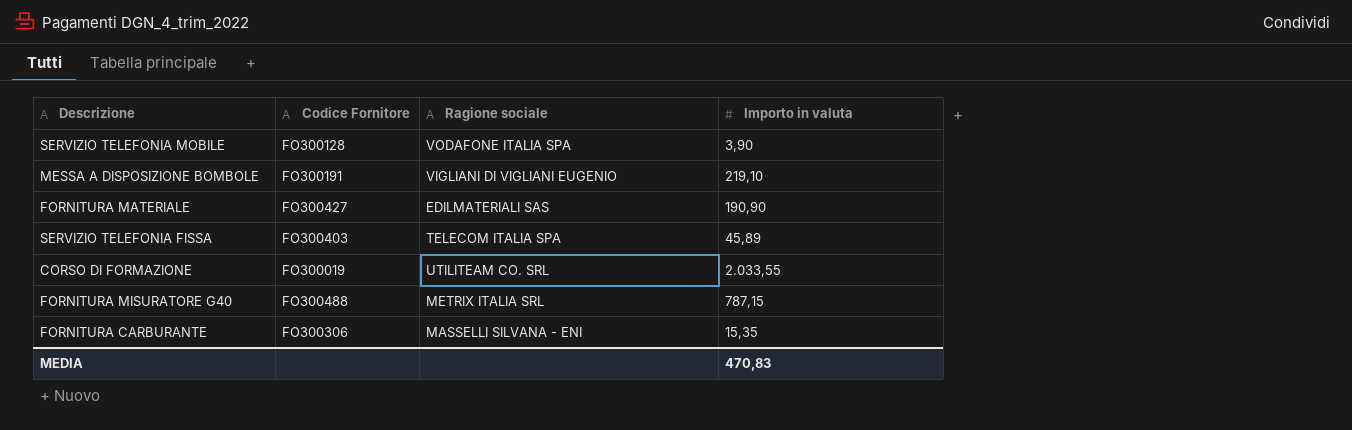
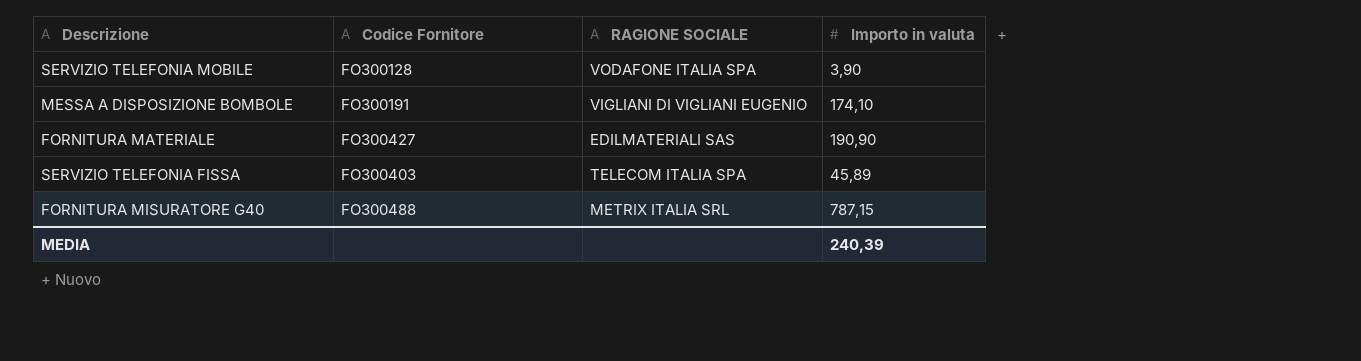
column name: Ragione sociale -> RAGIONE SOCIALE
row CORSO DI FORMAZIONE: FO300019 | UTILITEAM CO. SRL | 2.033,55 -> none
row FORNITURA CARBURANTE: FO300306 | MASSELLI SILVANA - ENI | 15,35 -> none
MESSA A DISPOSIZIONE BOMBOLE | Importo in valuta: 219,10 -> 174,10
MEDIA | Importo in valuta: 470,83 -> 240,39

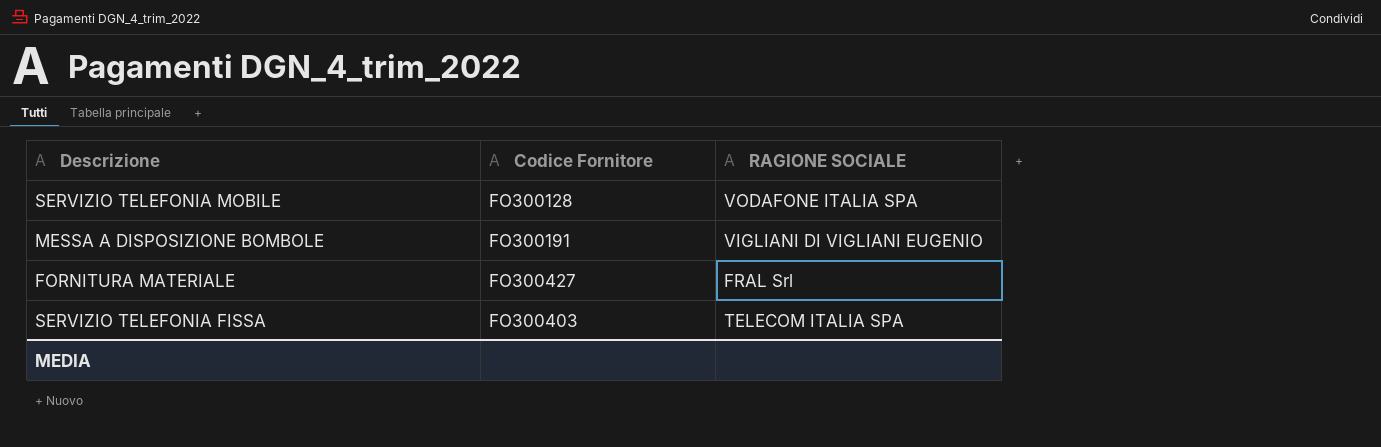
column Importo in valuta | position: 4 -> none
row FORNITURA MISURATORE G40: FO300488 | METRIX ITALIA SRL | 787,15 -> none
FORNITURA MATERIALE | RAGIONE SOCIALE: EDILMATERIALI SAS -> FRAL Srl

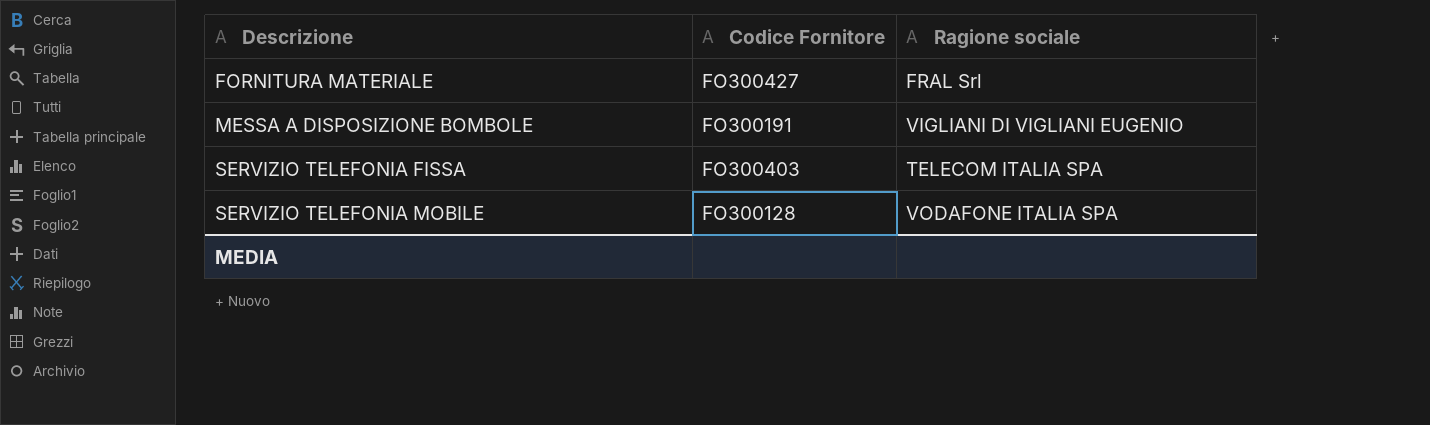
row order: none -> Descrizione ascending
column name: RAGIONE SOCIALE -> Ragione sociale

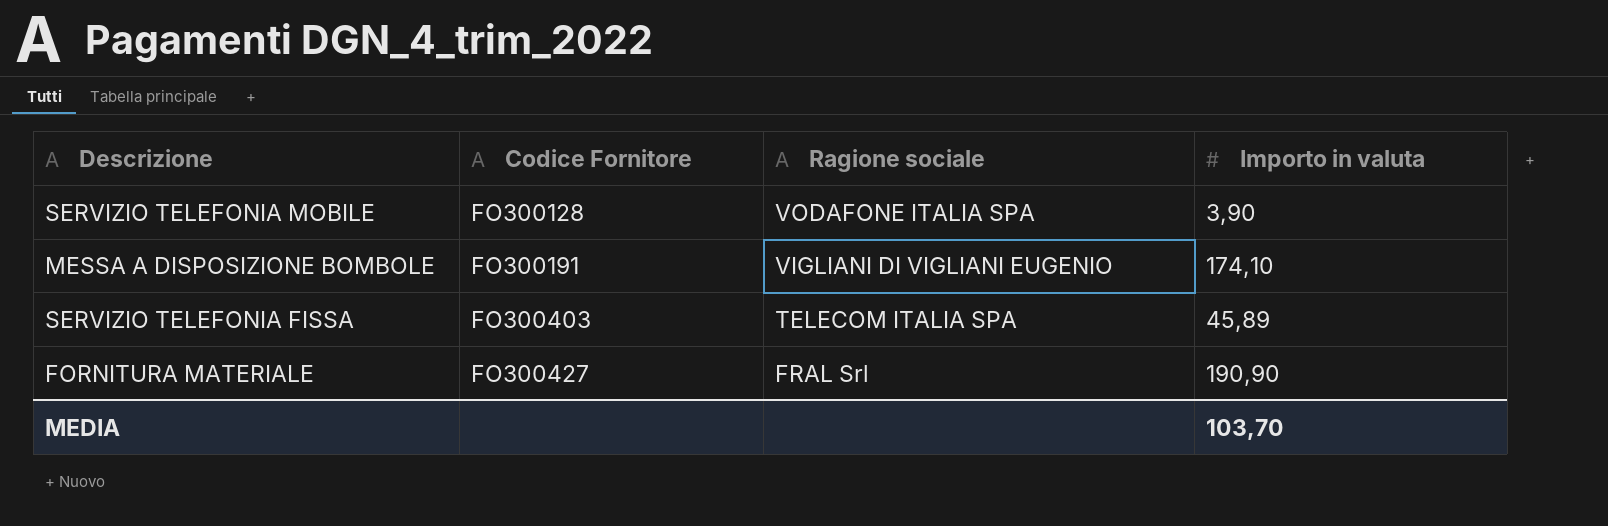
row order: Descrizione ascending -> Codice Fornitore ascending
column Importo in valuta | position: none -> 4

